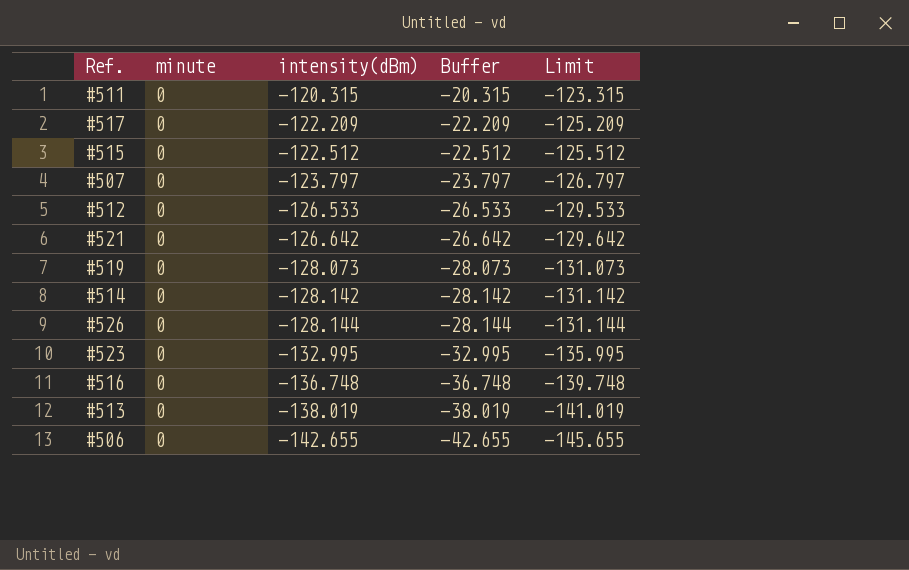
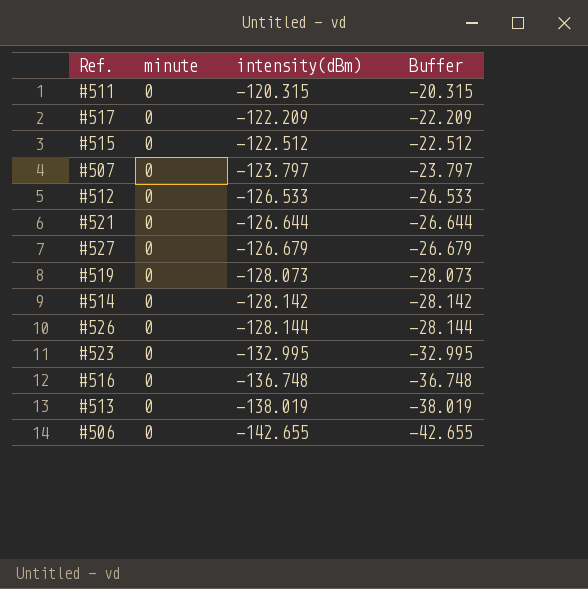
column Limit | formula: [intensity(dBm)] - 3 -> none
#521 | intensity(dBm): -126.642 -> -126.644
#521 | Buffer: -26.642 -> -26.644
row #527: none -> 0 | -126.679 | -26.679

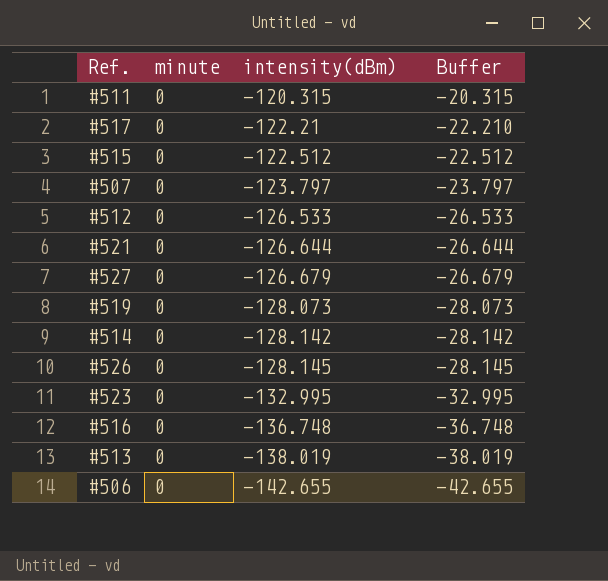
#517 | intensity(dBm): -122.209 -> -122.21
#517 | Buffer: -22.209 -> -22.210
#526 | intensity(dBm): -128.144 -> -128.145
#526 | Buffer: -28.144 -> -28.145

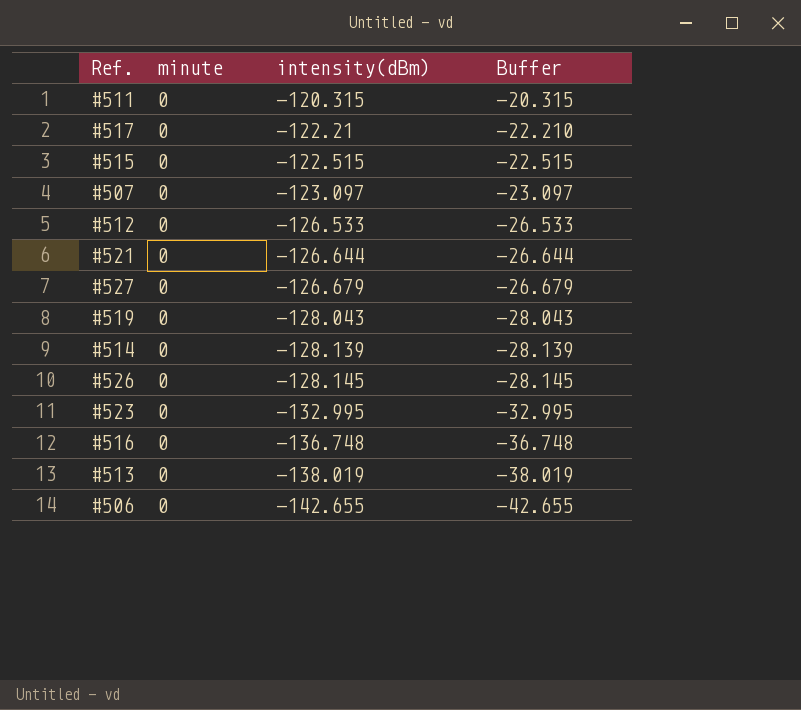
#515 | intensity(dBm): -122.512 -> -122.515
#515 | Buffer: -22.512 -> -22.515
#507 | intensity(dBm): -123.797 -> -123.097
#507 | Buffer: -23.797 -> -23.097
#519 | intensity(dBm): -128.073 -> -128.043
#519 | Buffer: -28.073 -> -28.043
#514 | intensity(dBm): -128.142 -> -128.139
#514 | Buffer: -28.142 -> -28.139

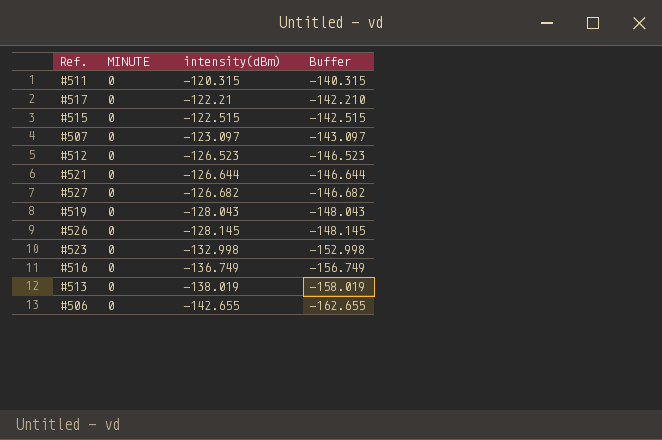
column name: minute -> MINUTE
column Buffer | formula: [intensity(dBm)] + 100 -> [intensity(dBm)] - 20
row #514: 0 | -128.139 | -28.139 -> none
#512 | intensity(dBm): -126.533 -> -126.523
#527 | intensity(dBm): -126.679 -> -126.682
#523 | intensity(dBm): -132.995 -> -132.998
#516 | intensity(dBm): -136.748 -> -136.749

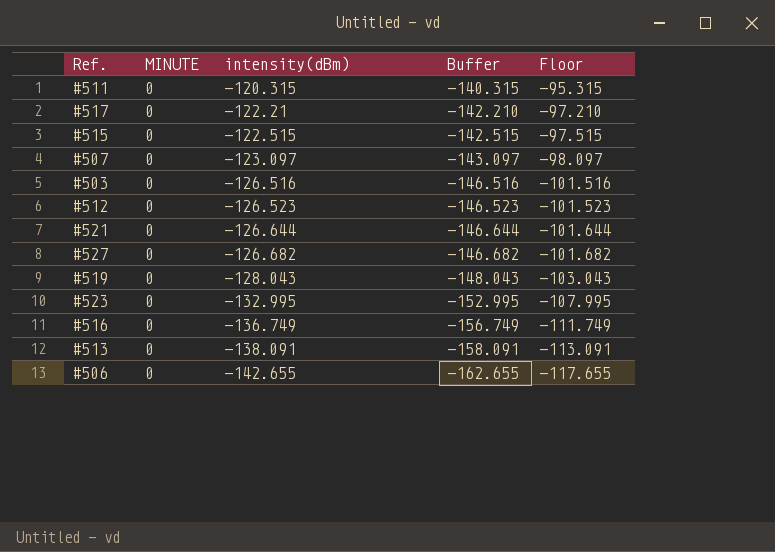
column Floor | formula: none -> [intensity(dBm)] + 25
row #526: 0 | -128.145 | -148.145 -> none
row #503: none -> 0 | -126.516 | -146.516 | -101.516
#523 | intensity(dBm): -132.998 -> -132.995
#523 | Buffer: -152.998 -> -152.995
#513 | intensity(dBm): -138.019 -> -138.091
#513 | Buffer: -158.019 -> -158.091

